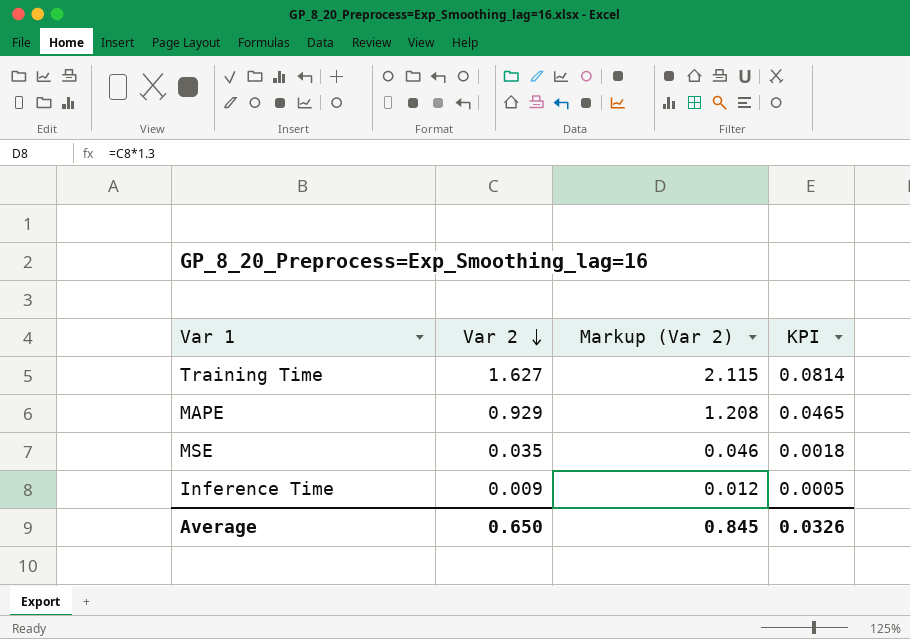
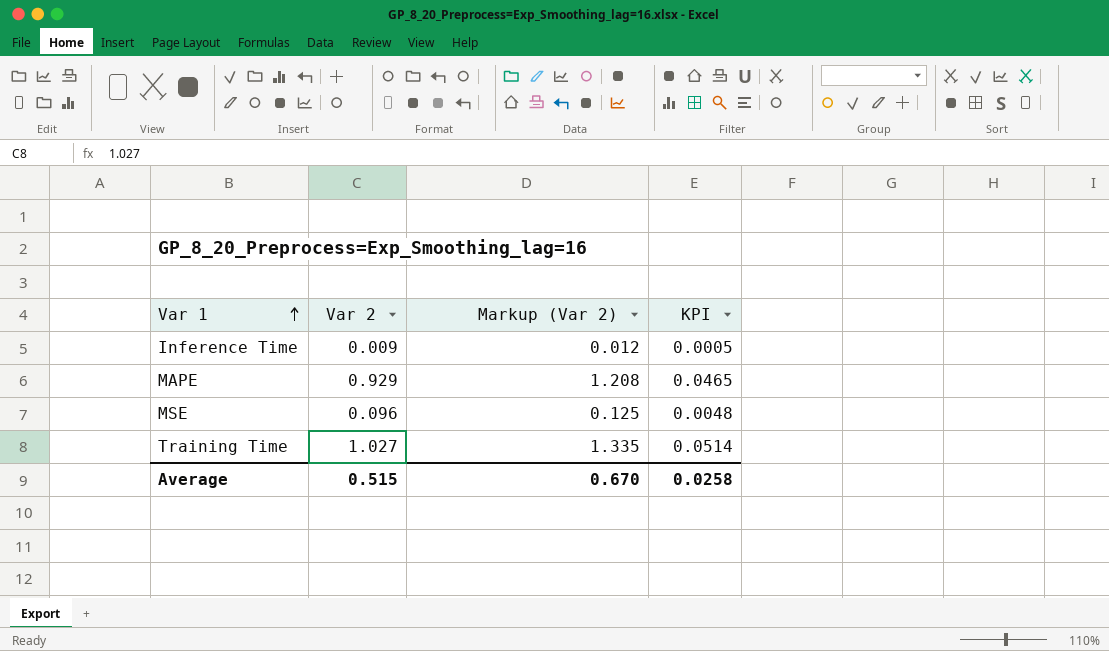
row order: Var 2 descending -> Var 1 ascending
MSE | Var 2: 0.035 -> 0.096
MSE | Markup (Var 2): 0.046 -> 0.125
MSE | KPI: 0.0018 -> 0.0048
Training Time | Var 2: 1.627 -> 1.027
Training Time | Markup (Var 2): 2.115 -> 1.335
Training Time | KPI: 0.0814 -> 0.0514
Average | Var 2: 0.650 -> 0.515
Average | Markup (Var 2): 0.845 -> 0.670
Average | KPI: 0.0326 -> 0.0258

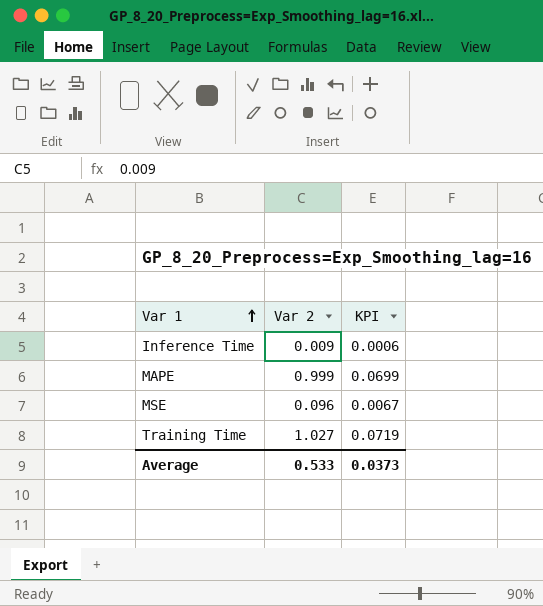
column Markup (Var 2) | formula: [Var 2] * 1.3 -> none
column KPI | formula: [Var 2] * 0.05 -> [Var 2] * 0.07
MAPE | Var 2: 0.929 -> 0.999
Average | Var 2: 0.515 -> 0.533
Average | KPI: 0.0258 -> 0.0373

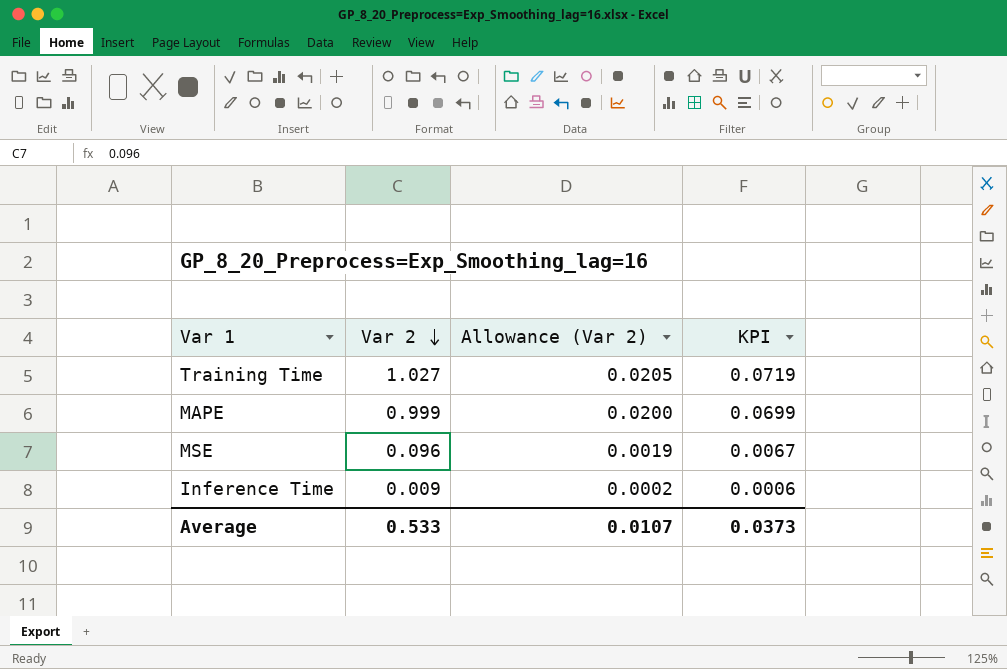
row order: Var 1 ascending -> Var 2 descending
column Allowance (Var 2) | formula: none -> [Var 2] * 0.02

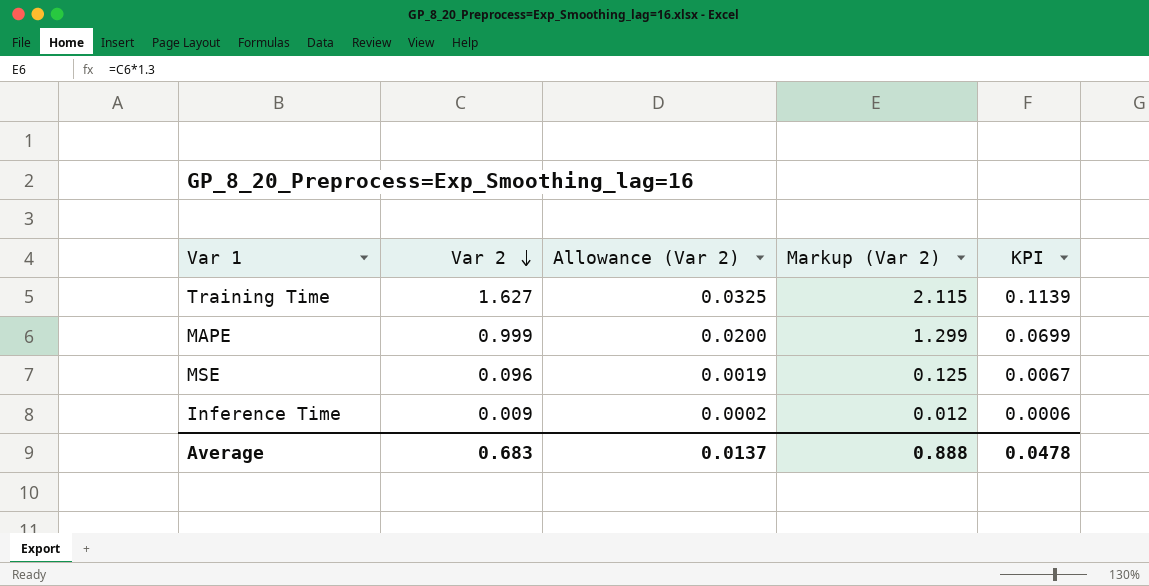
column Markup (Var 2) | formula: none -> [Var 2] * 1.3
Training Time | Var 2: 1.027 -> 1.627
Training Time | Allowance (Var 2): 0.0205 -> 0.0325
Training Time | KPI: 0.0719 -> 0.1139
Average | Var 2: 0.533 -> 0.683
Average | Allowance (Var 2): 0.0107 -> 0.0137
Average | KPI: 0.0373 -> 0.0478

